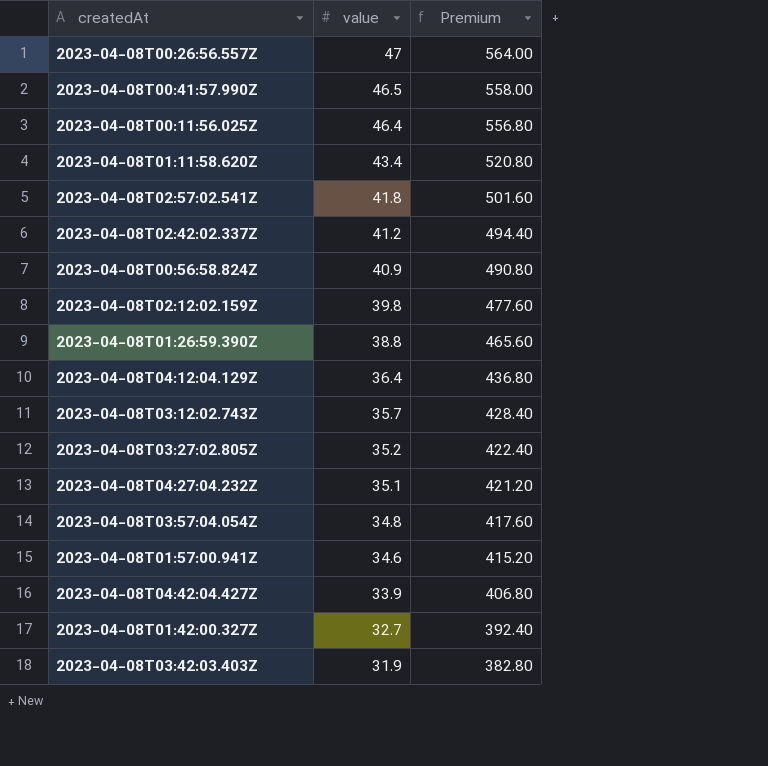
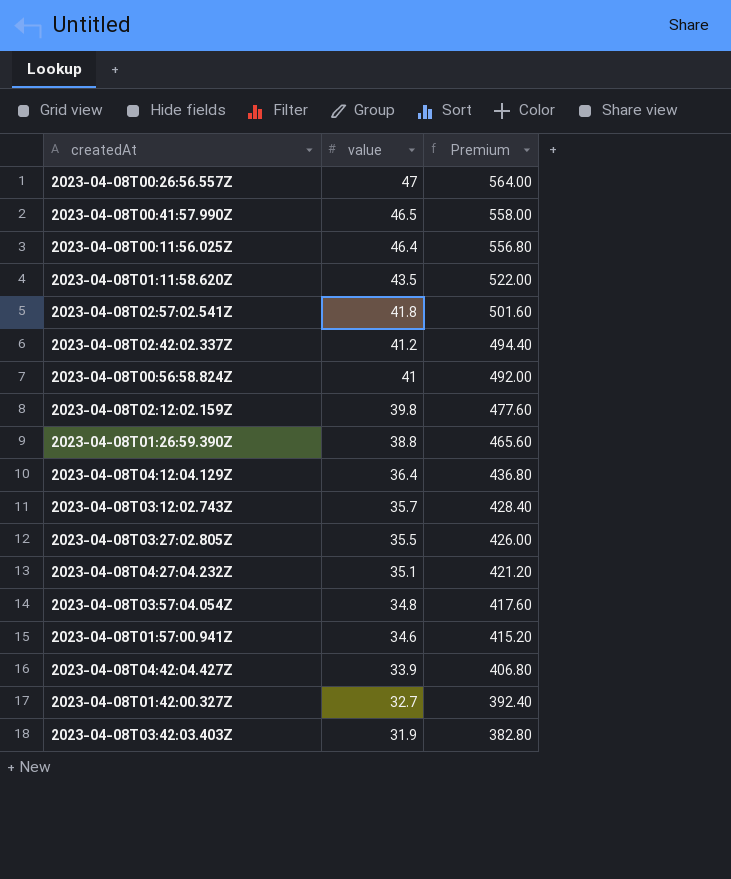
2023-04-08T01:11:58.620Z | value: 43.4 -> 43.5
2023-04-08T01:11:58.620Z | Premium: 520.80 -> 522.00
2023-04-08T00:56:58.824Z | value: 40.9 -> 41
2023-04-08T00:56:58.824Z | Premium: 490.80 -> 492.00
2023-04-08T03:27:02.805Z | value: 35.2 -> 35.5
2023-04-08T03:27:02.805Z | Premium: 422.40 -> 426.00

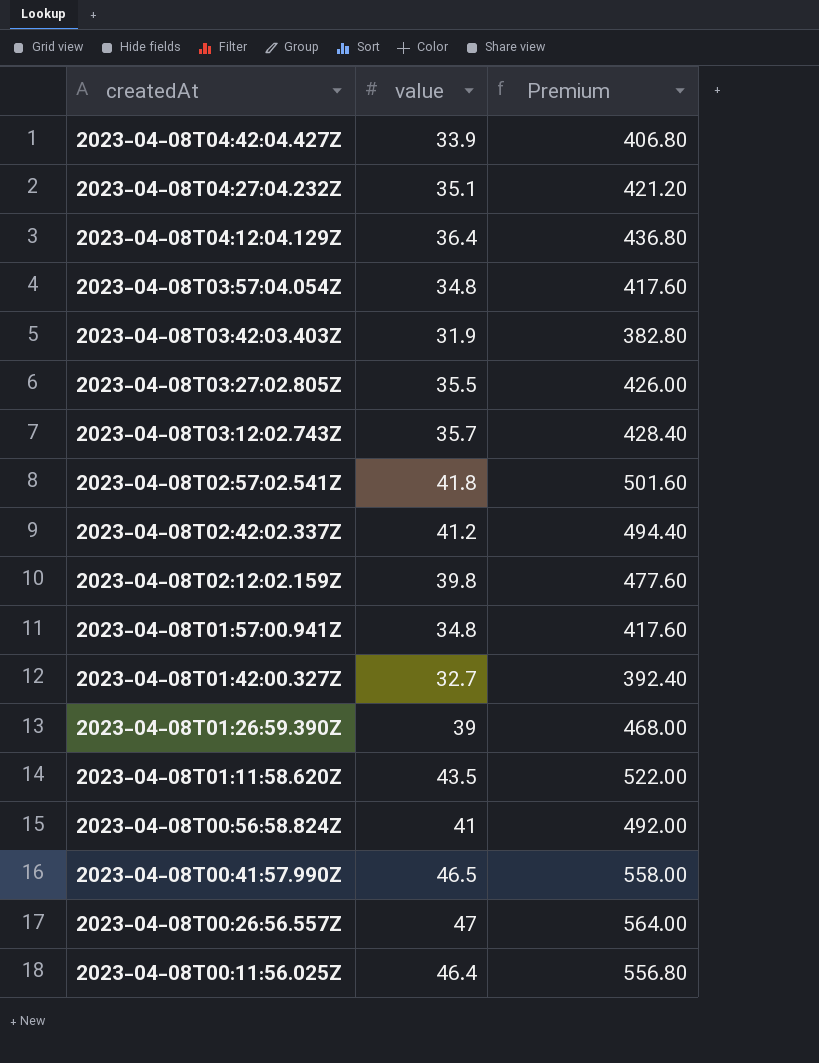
row order: value descending -> createdAt descending
2023-04-08T01:57:00.941Z | value: 34.6 -> 34.8
2023-04-08T01:57:00.941Z | Premium: 415.20 -> 417.60
2023-04-08T01:26:59.390Z | value: 38.8 -> 39
2023-04-08T01:26:59.390Z | Premium: 465.60 -> 468.00

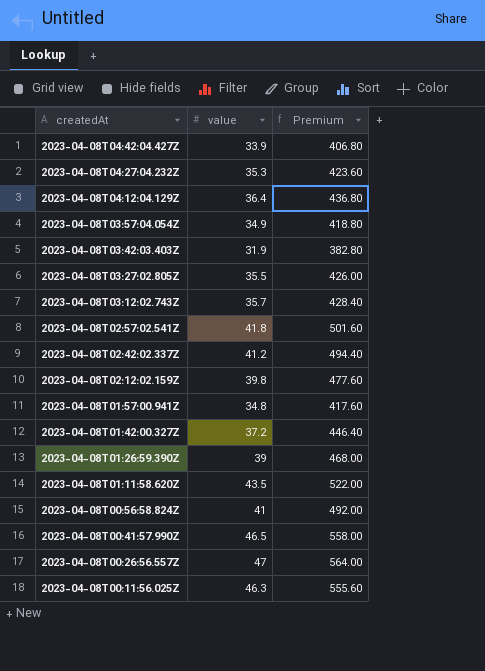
2023-04-08T04:27:04.232Z | value: 35.1 -> 35.3
2023-04-08T04:27:04.232Z | Premium: 421.20 -> 423.60
2023-04-08T03:57:04.054Z | value: 34.8 -> 34.9
2023-04-08T03:57:04.054Z | Premium: 417.60 -> 418.80
2023-04-08T01:42:00.327Z | value: 32.7 -> 37.2
2023-04-08T01:42:00.327Z | Premium: 392.40 -> 446.40
2023-04-08T00:11:56.025Z | value: 46.4 -> 46.3
2023-04-08T00:11:56.025Z | Premium: 556.80 -> 555.60

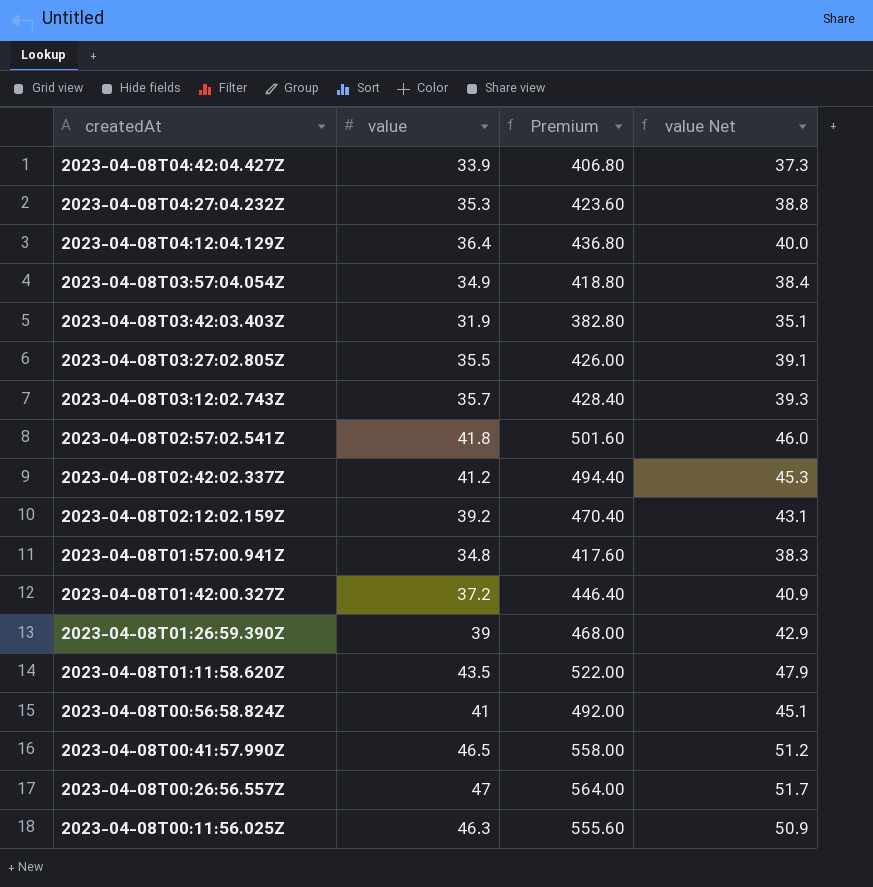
column value Net | formula: none -> [value] * 1.1
2023-04-08T02:12:02.159Z | value: 39.8 -> 39.2
2023-04-08T02:12:02.159Z | Premium: 477.60 -> 470.40

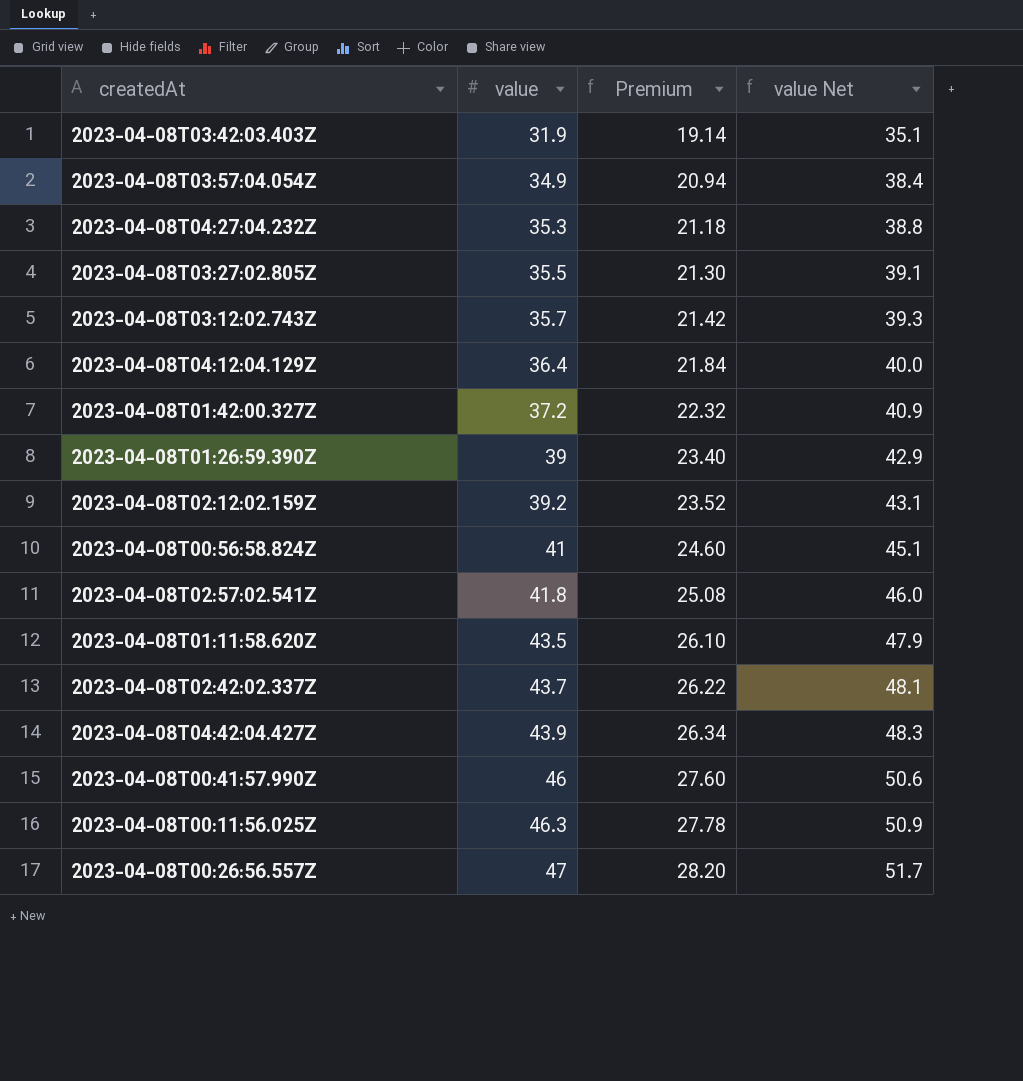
row order: createdAt descending -> value ascending
column Premium | formula: [value] * 12 -> [value] * 0.6
row 2023-04-08T01:57:00.941Z: 34.8 | 417.60 | 38.3 -> none
2023-04-08T02:42:02.337Z | value: 41.2 -> 43.7
2023-04-08T02:42:02.337Z | value Net: 45.3 -> 48.1
2023-04-08T04:42:04.427Z | value: 33.9 -> 43.9
2023-04-08T04:42:04.427Z | value Net: 37.3 -> 48.3
2023-04-08T00:41:57.990Z | value: 46.5 -> 46
2023-04-08T00:41:57.990Z | value Net: 51.2 -> 50.6

